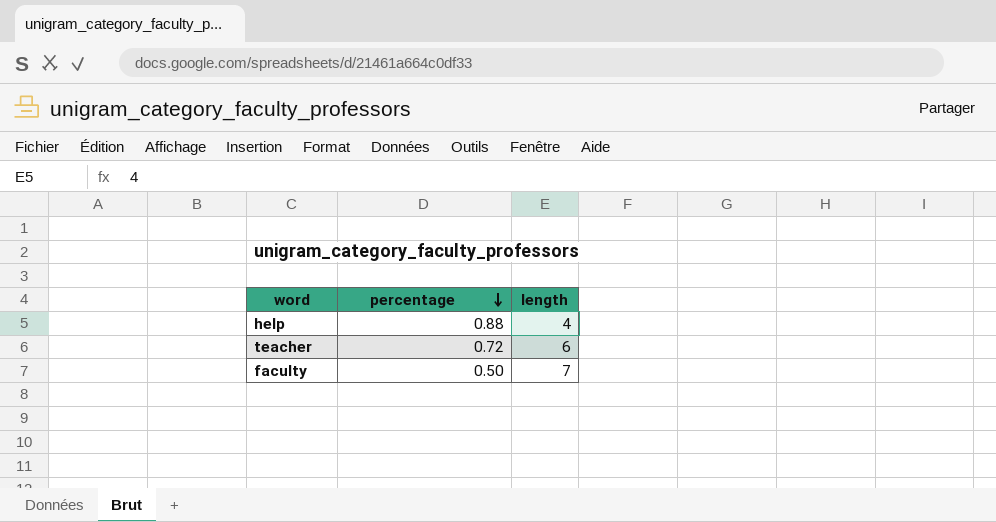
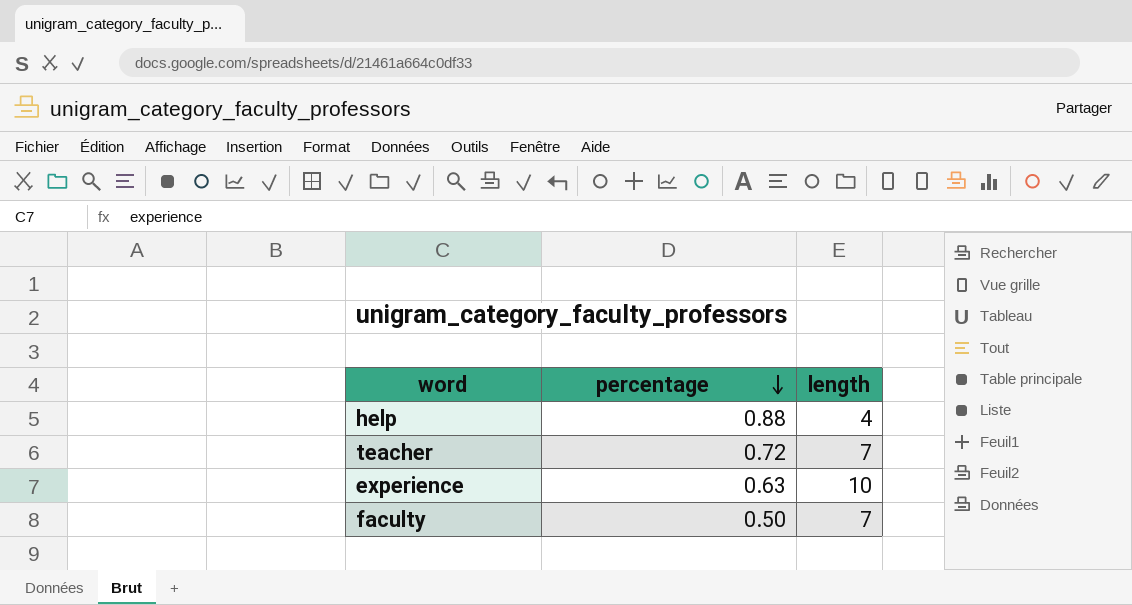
teacher | length: 6 -> 7
row experience: none -> 0.63 | 10

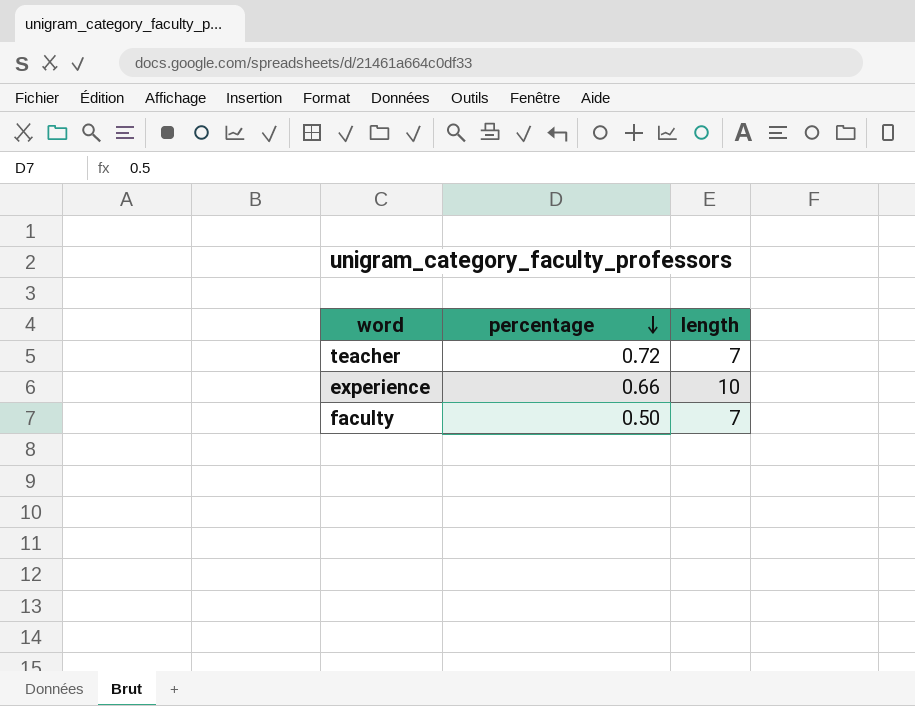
row help: 0.88 | 4 -> none
experience | percentage: 0.63 -> 0.66

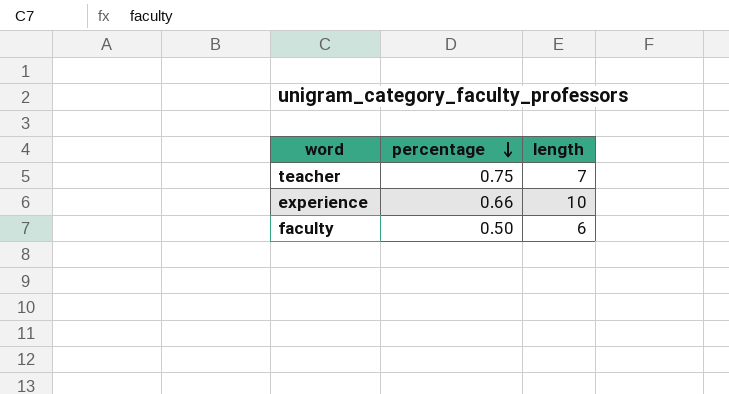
teacher | percentage: 0.72 -> 0.75
faculty | length: 7 -> 6

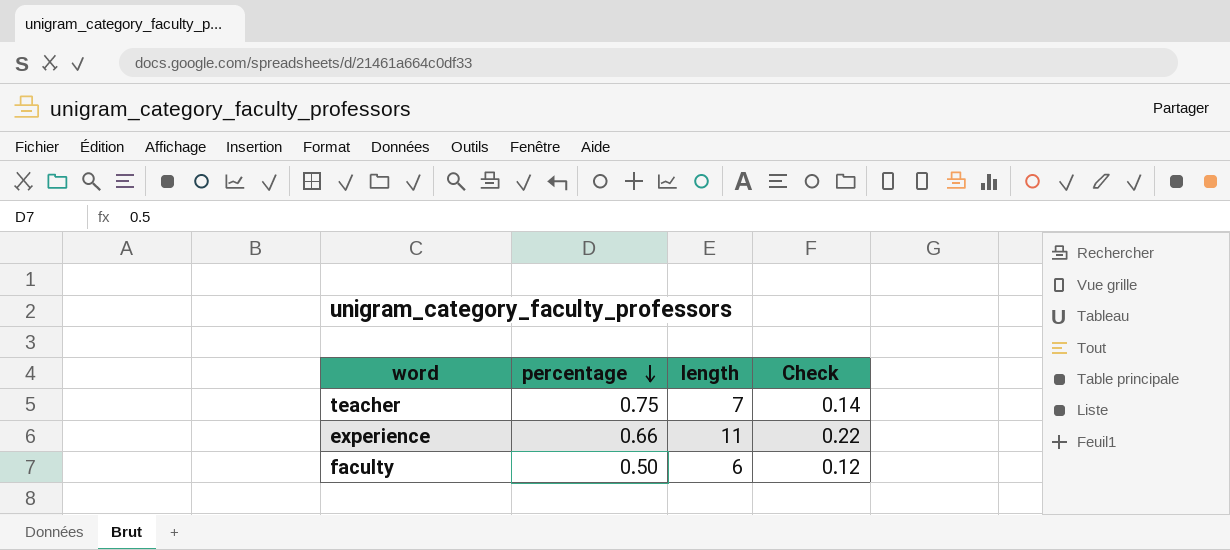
column Check | formula: none -> [length] * 0.02
experience | length: 10 -> 11

